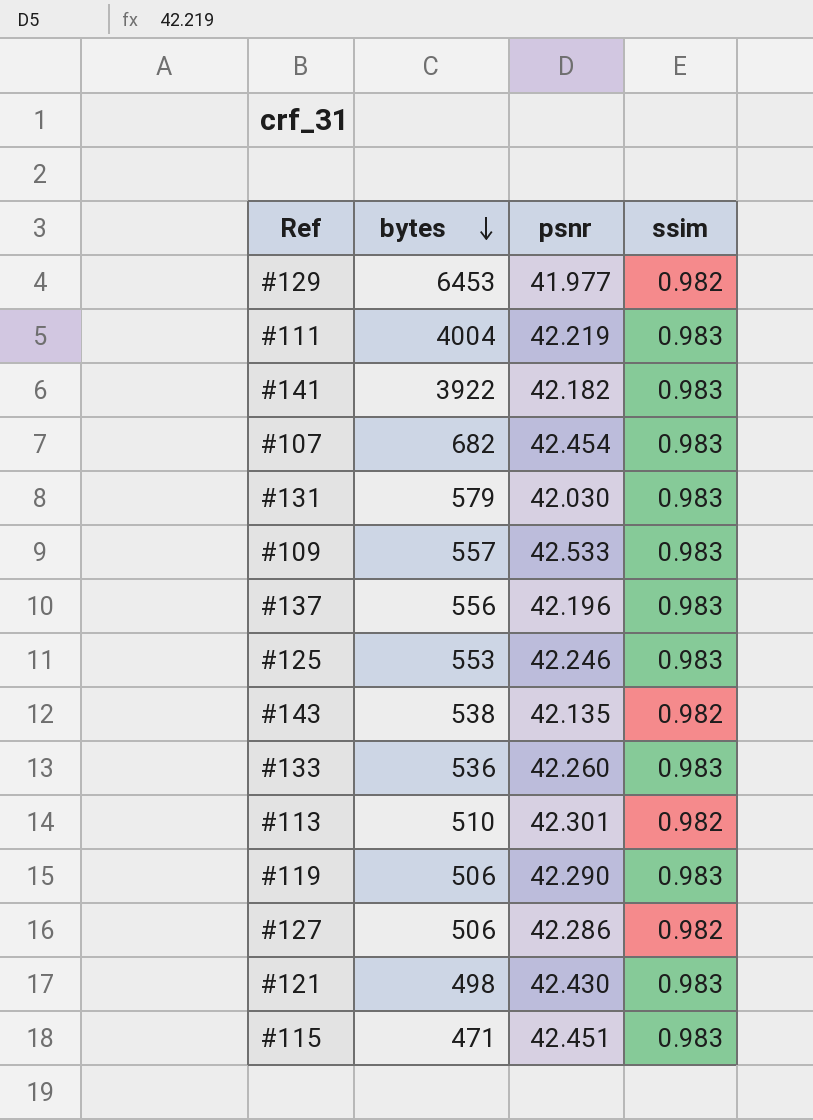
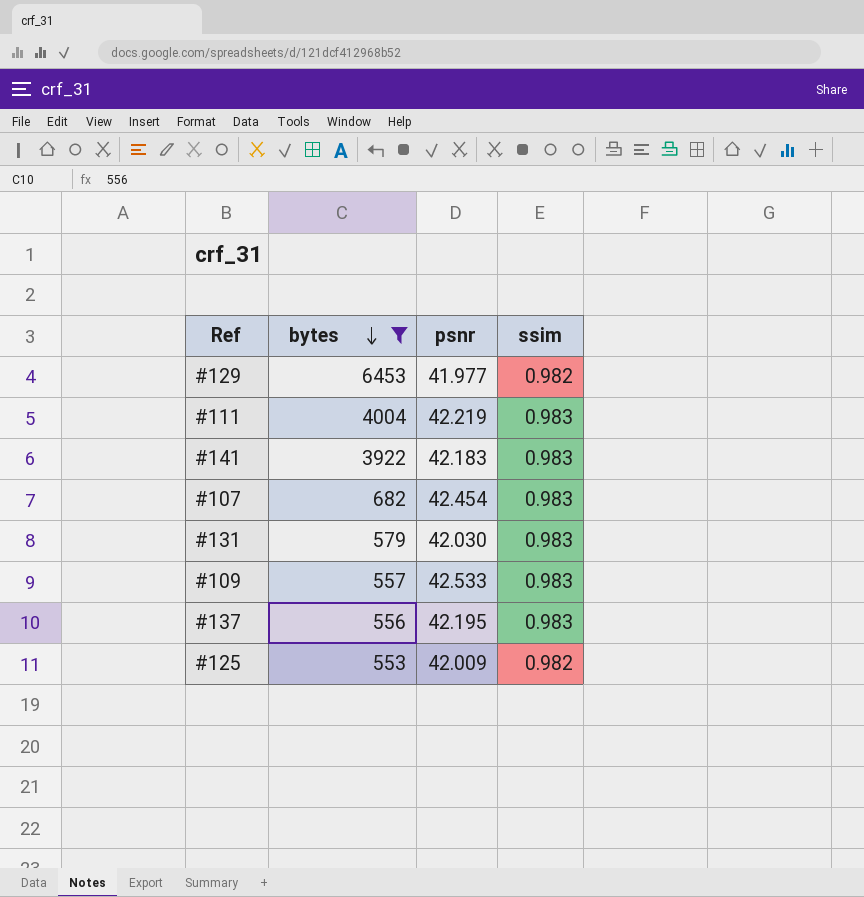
filter: none -> bytes >= 553
#141 | psnr: 42.182 -> 42.183
#137 | psnr: 42.196 -> 42.195
#125 | psnr: 42.246 -> 42.009
#125 | ssim: 0.983 -> 0.982

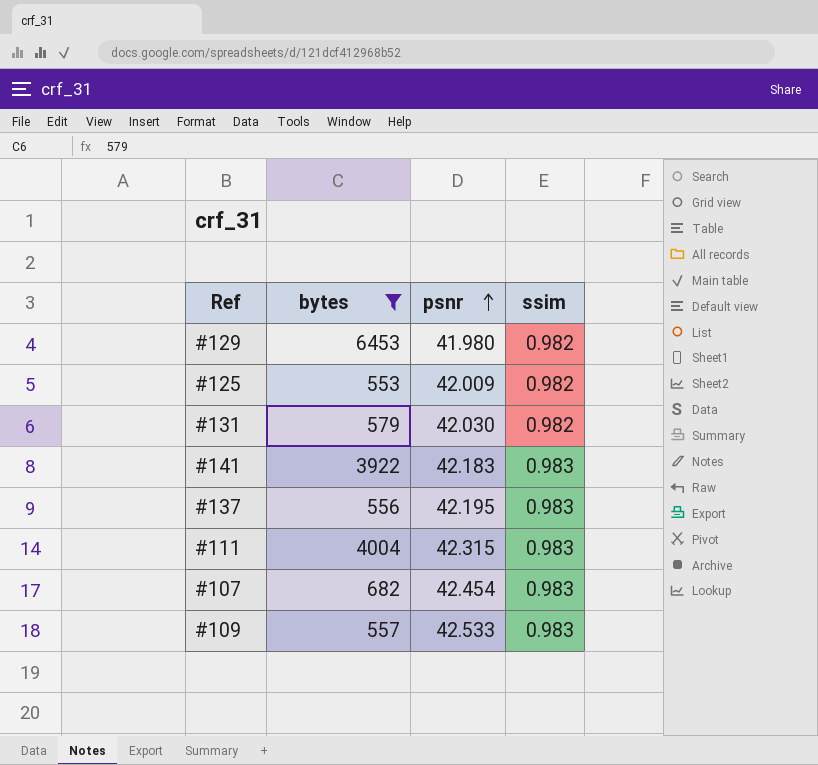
row order: bytes descending -> psnr ascending
#129 | psnr: 41.977 -> 41.980
#131 | ssim: 0.983 -> 0.982
#111 | psnr: 42.219 -> 42.315

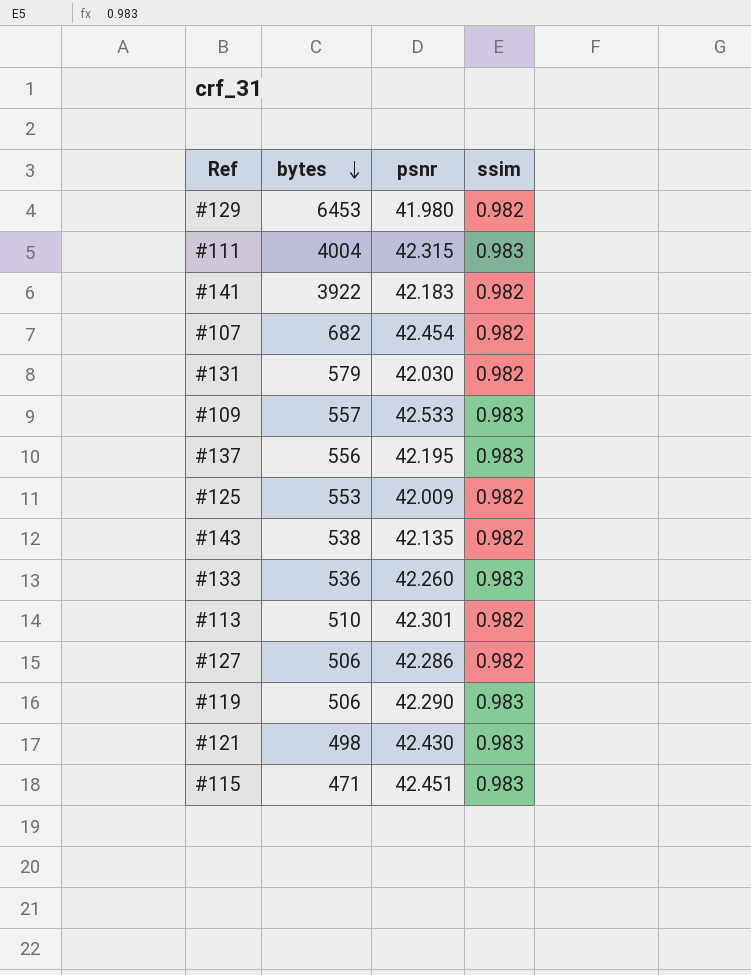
filter: bytes >= 553 -> none
row order: psnr ascending -> bytes descending
#141 | ssim: 0.983 -> 0.982
#107 | ssim: 0.983 -> 0.982

